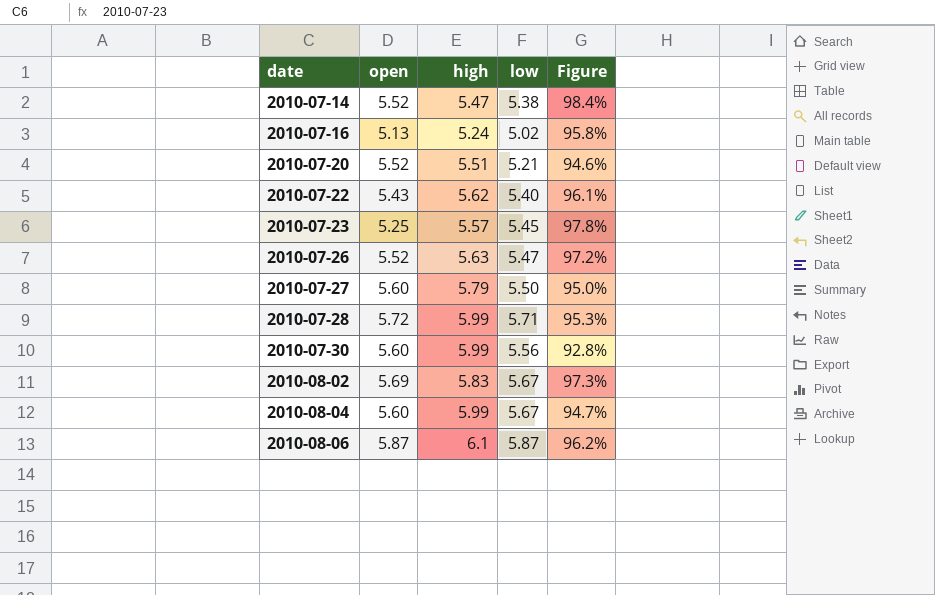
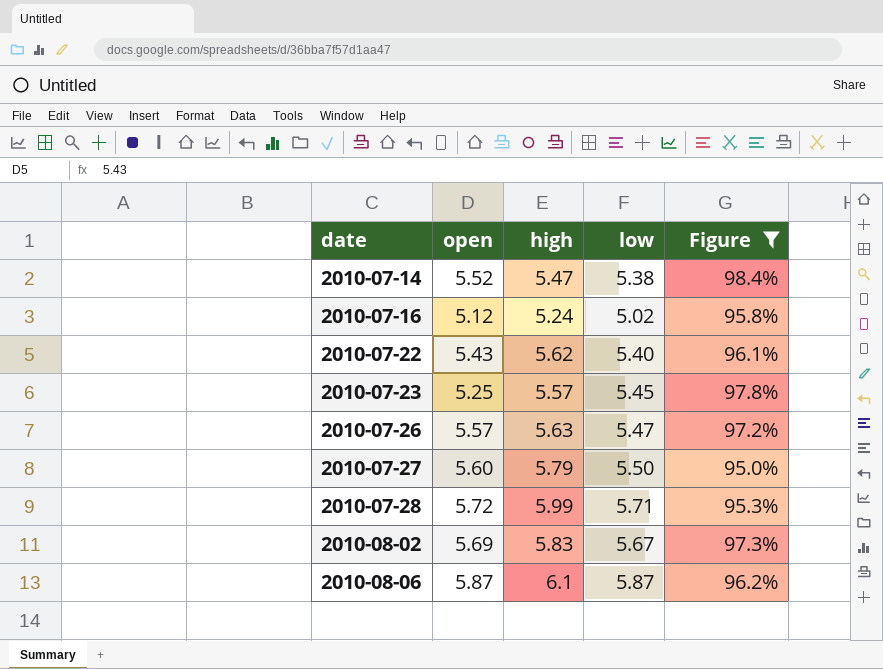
filter: none -> Figure >= 95.0%
2010-07-16 | open: 5.13 -> 5.12
2010-07-26 | open: 5.52 -> 5.57

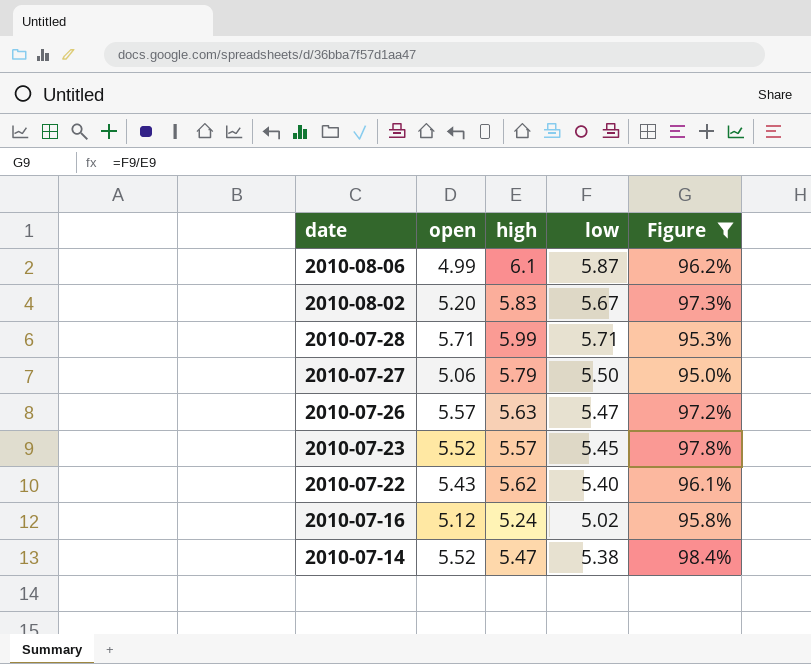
row order: date ascending -> date descending
2010-08-06 | open: 5.87 -> 4.99
2010-08-02 | open: 5.69 -> 5.20
2010-07-28 | open: 5.72 -> 5.71
2010-07-27 | open: 5.60 -> 5.06
2010-07-23 | open: 5.25 -> 5.52

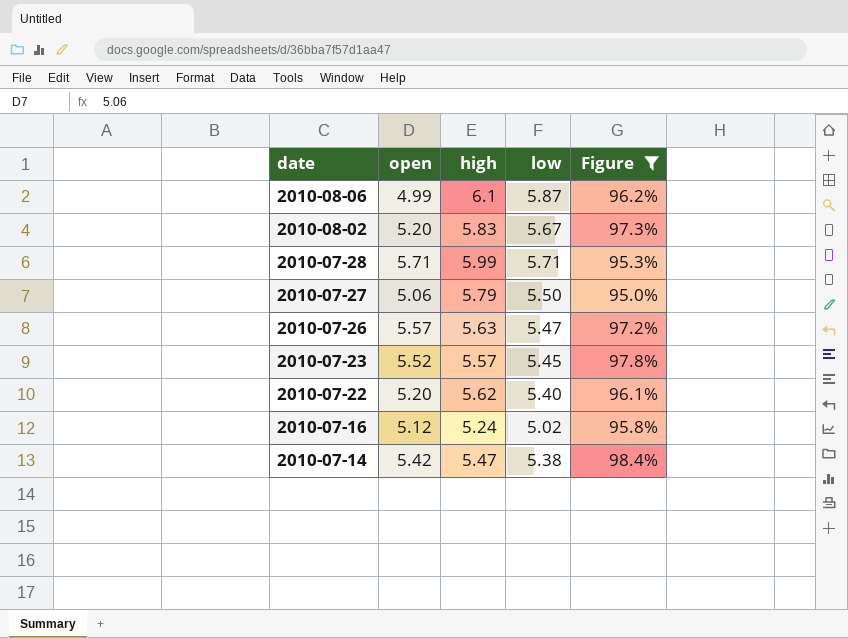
2010-07-22 | open: 5.43 -> 5.20
2010-07-14 | open: 5.52 -> 5.42

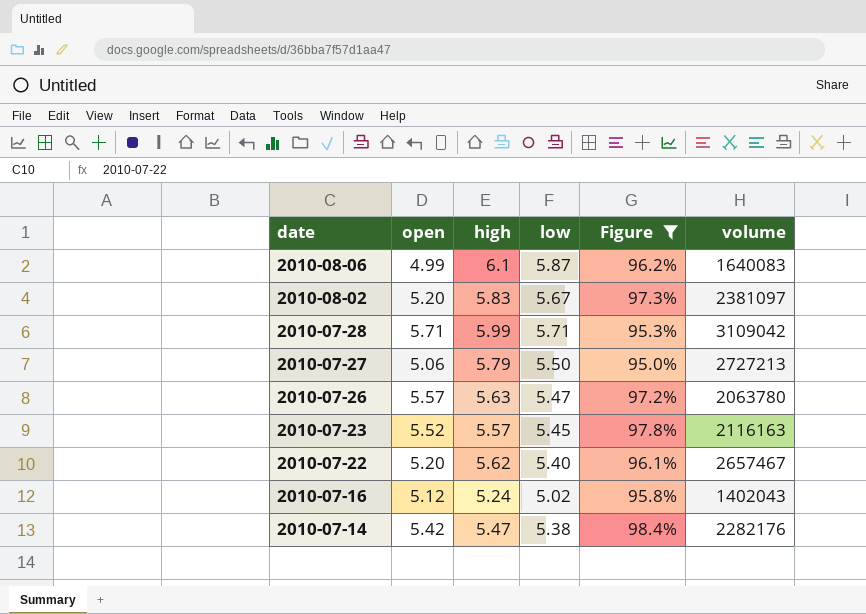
column volume | position: none -> 6

